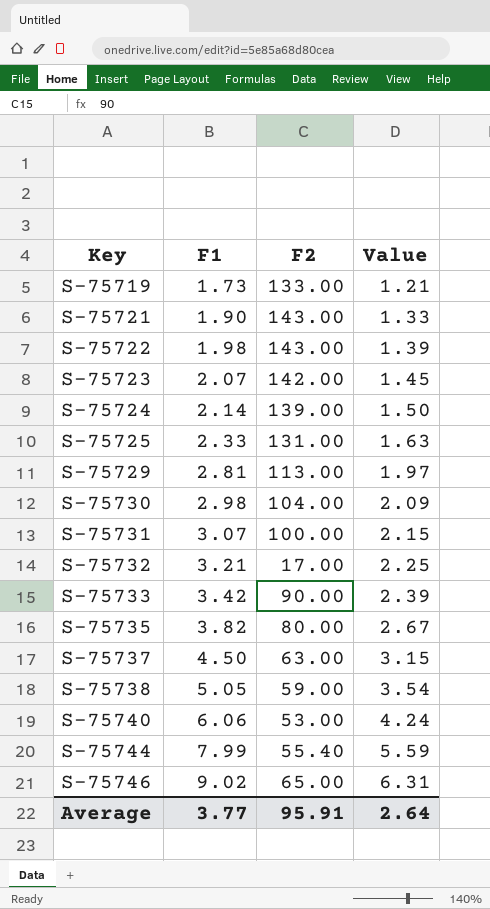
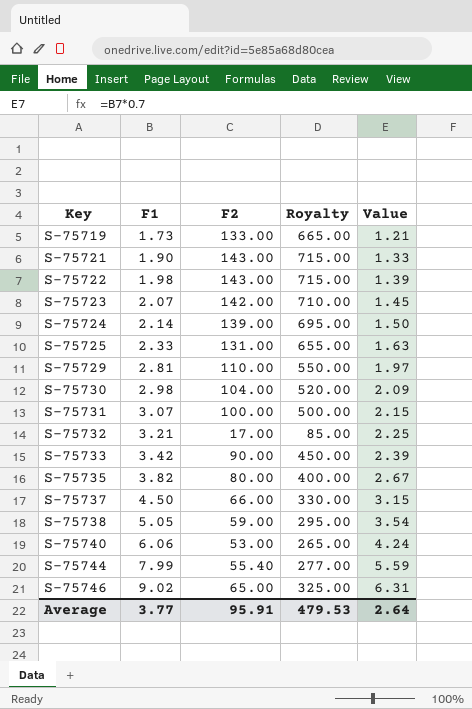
column Royalty | formula: none -> [F2] * 5
S-75729 | F2: 113.00 -> 110.00
S-75737 | F2: 63.00 -> 66.00

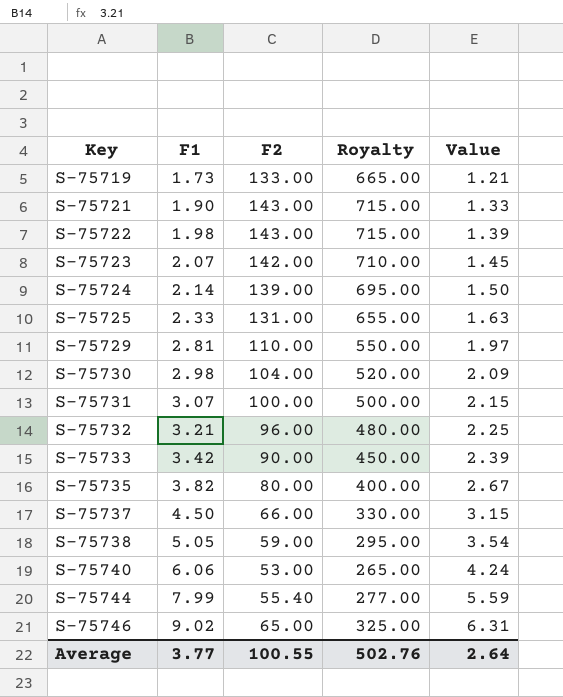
S-75732 | F2: 17.00 -> 96.00
S-75732 | Royalty: 85.00 -> 480.00
Average | F2: 95.91 -> 100.55
Average | Royalty: 479.53 -> 502.76

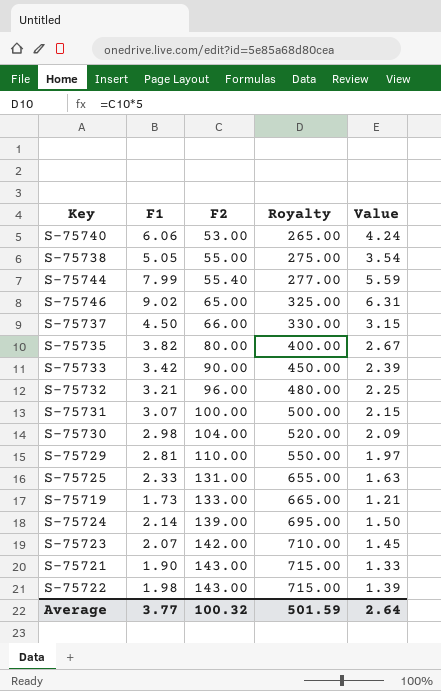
row order: Key ascending -> F2 ascending
S-75738 | F2: 59.00 -> 55.00
S-75738 | Royalty: 295.00 -> 275.00
Average | F2: 100.55 -> 100.32
Average | Royalty: 502.76 -> 501.59

